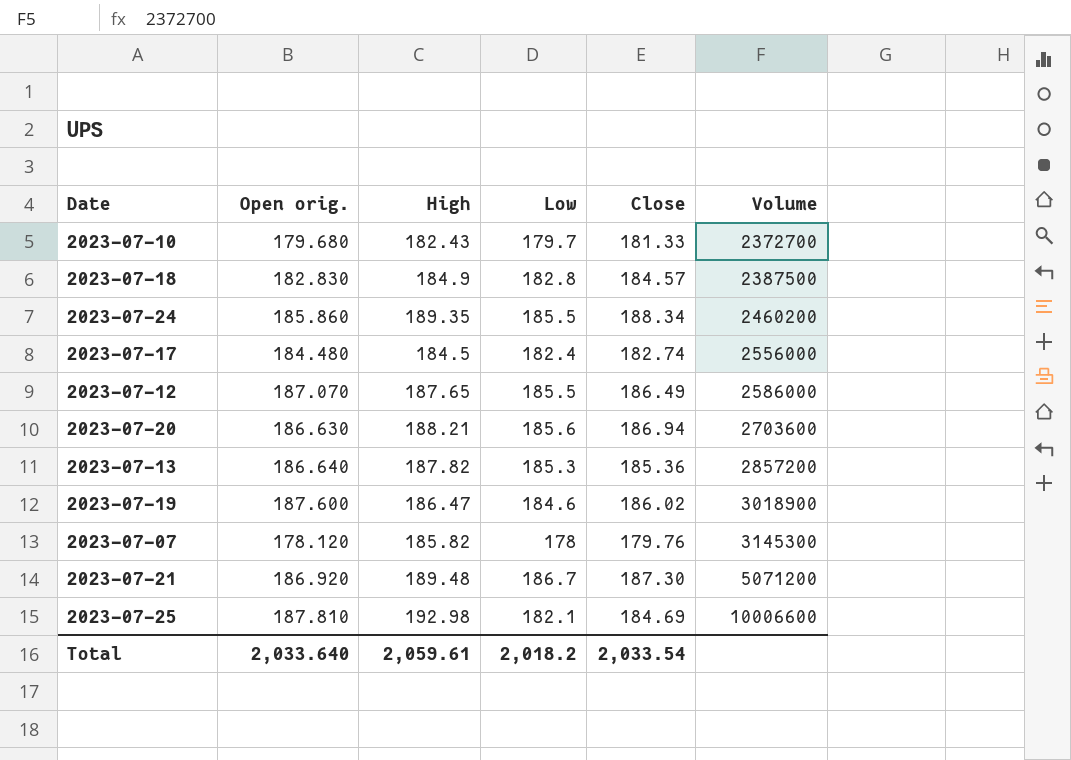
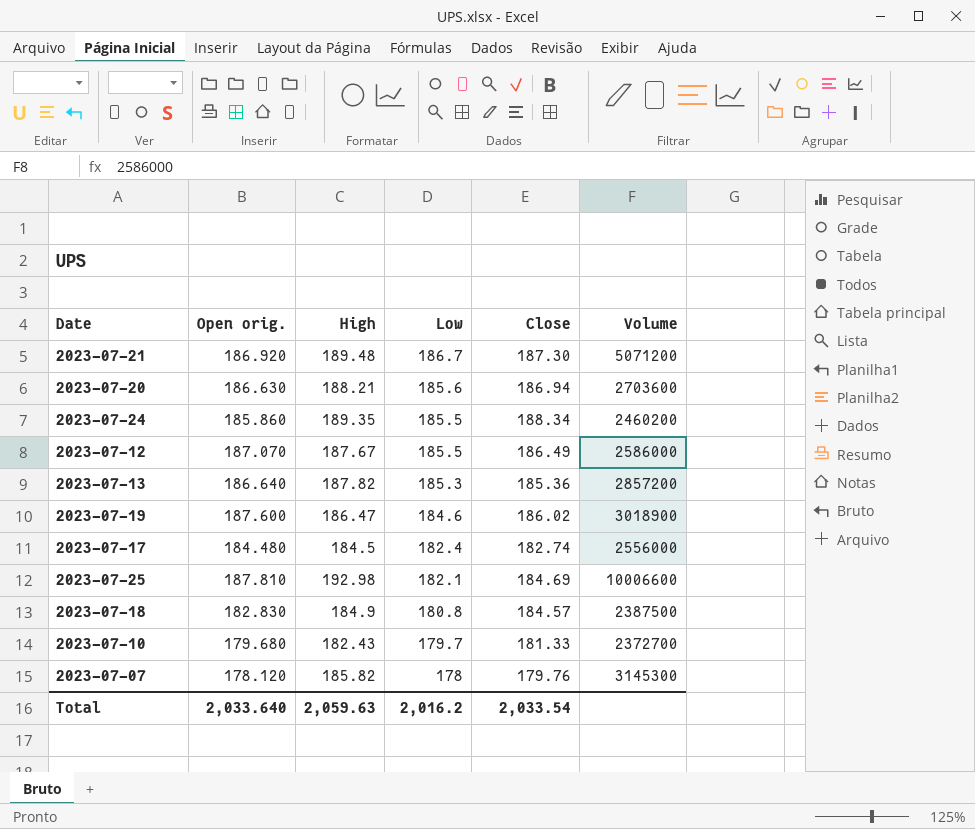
row order: Volume ascending -> Low descending
2023-07-12 | High: 187.65 -> 187.67
2023-07-18 | Low: 182.8 -> 180.8
Total | High: 2,059.61 -> 2,059.63
Total | Low: 2,018.2 -> 2,016.2

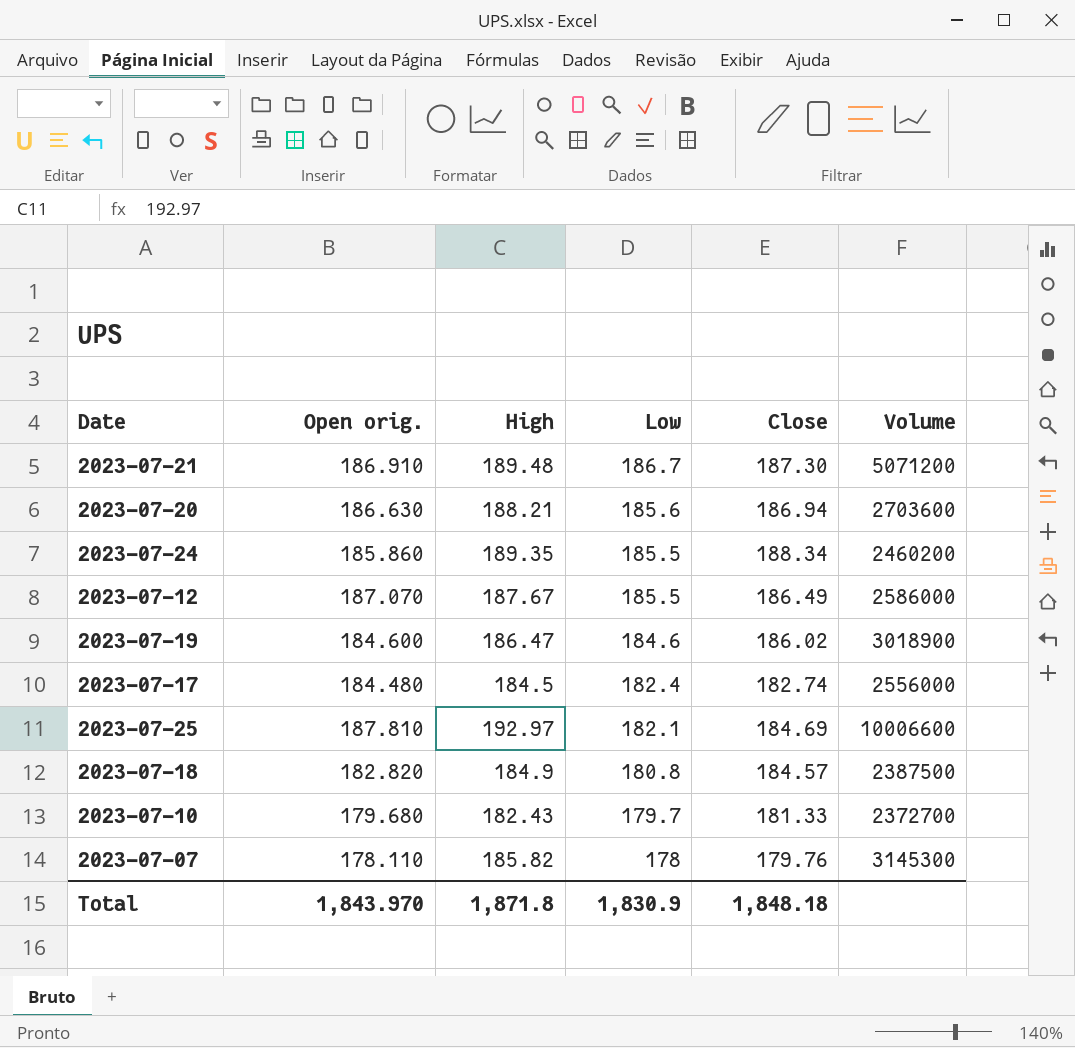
row 2023-07-13: 186.640 | 187.82 | 185.3 | 185.36 | 2857200 -> none
2023-07-21 | Open orig.: 186.920 -> 186.910
2023-07-19 | Open orig.: 187.600 -> 184.600
2023-07-25 | High: 192.98 -> 192.97
2023-07-18 | Open orig.: 182.830 -> 182.820
2023-07-07 | Open orig.: 178.120 -> 178.110
Total | Open orig.: 2,033.640 -> 1,843.970
Total | High: 2,059.63 -> 1,871.8
Total | Low: 2,016.2 -> 1,830.9
Total | Close: 2,033.54 -> 1,848.18

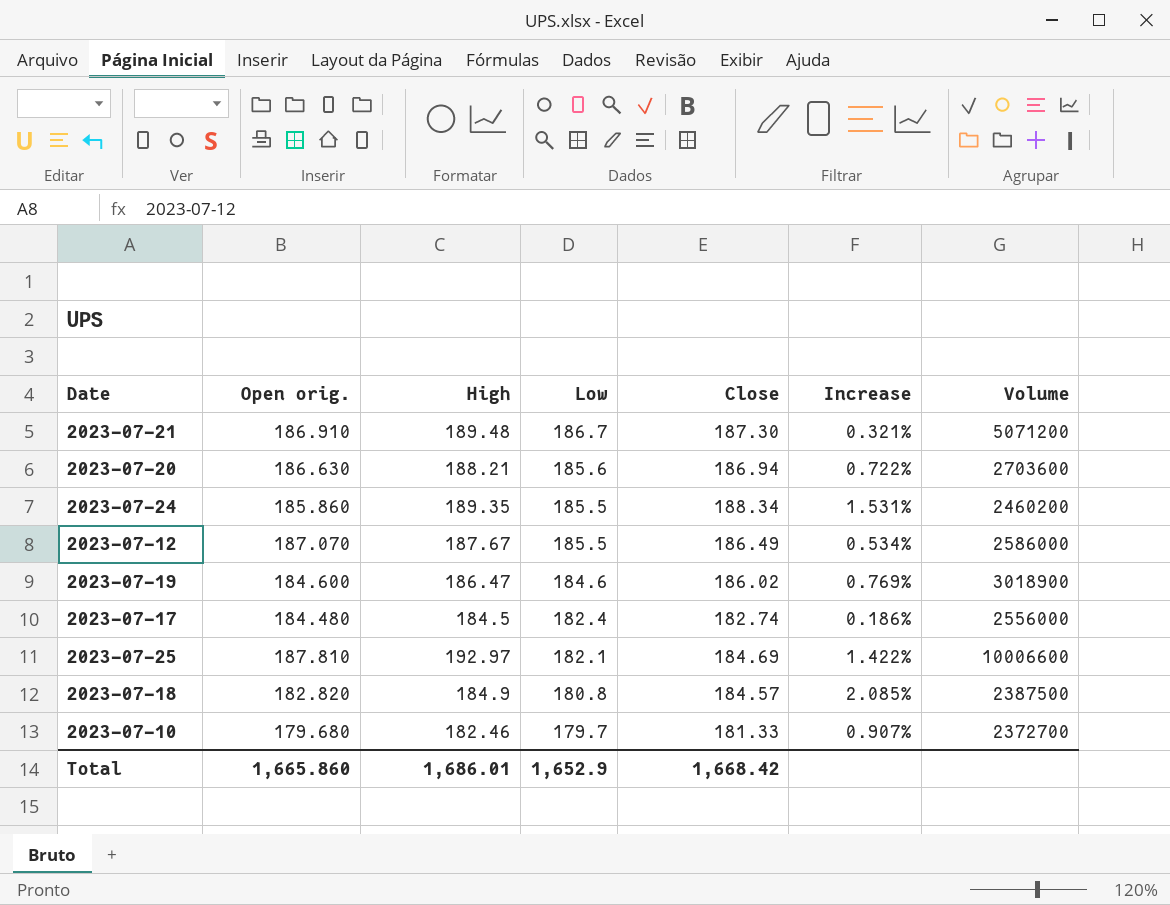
column Increase | formula: none -> ([Close] - [Low]) / [Low]
row 2023-07-07: 178.110 | 185.82 | 178 | 179.76 | 3145300 -> none
2023-07-10 | High: 182.43 -> 182.46
Total | Open orig.: 1,843.970 -> 1,665.860
Total | High: 1,871.8 -> 1,686.01
Total | Low: 1,830.9 -> 1,652.9
Total | Close: 1,848.18 -> 1,668.42

